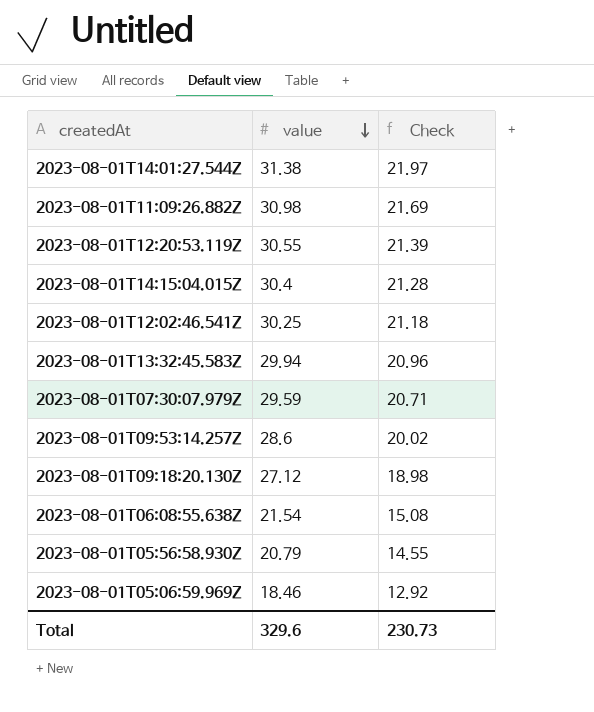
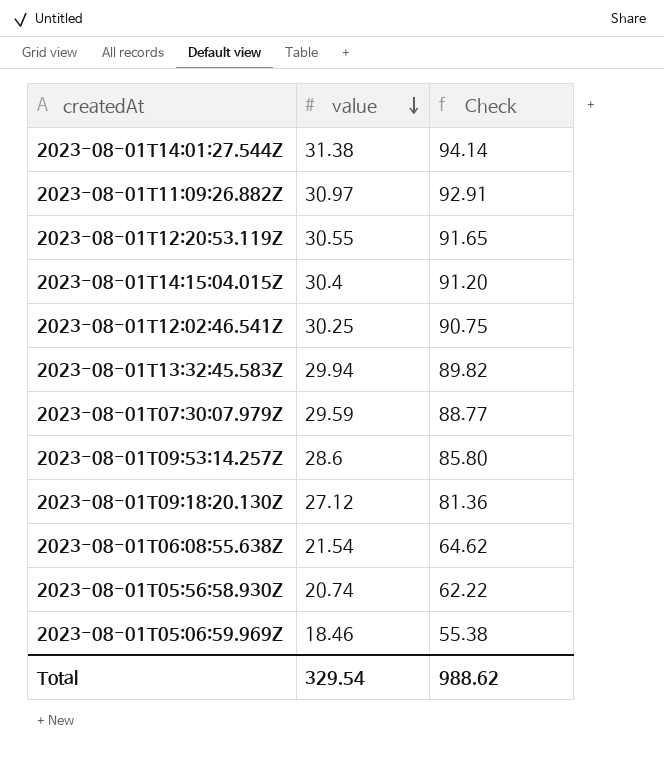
column Check | formula: [value] * 0.7 -> [value] * 3
2023-08-01T11:09:26.882Z | value: 30.98 -> 30.97
2023-08-01T05:56:58.930Z | value: 20.79 -> 20.74
Total | value: 329.6 -> 329.54
Total | Check: 230.73 -> 988.62

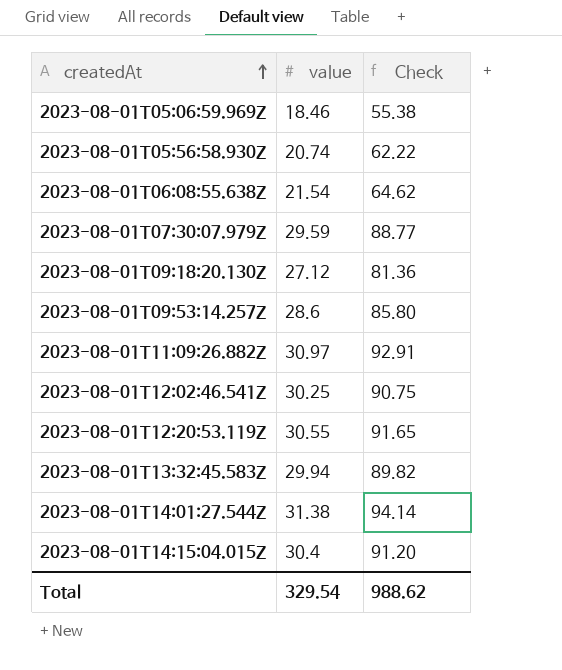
row order: value descending -> createdAt ascending

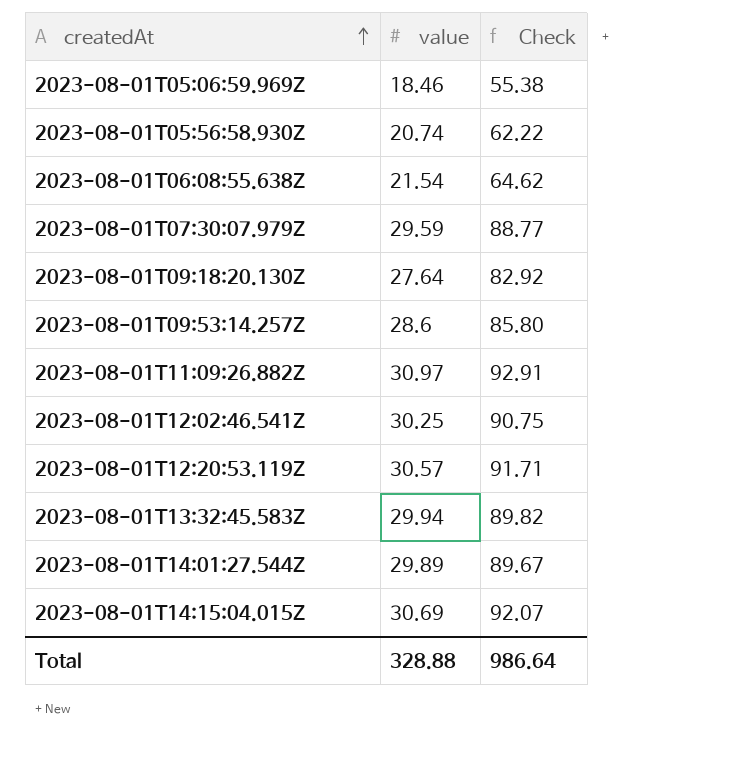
2023-08-01T09:18:20.130Z | value: 27.12 -> 27.64
2023-08-01T09:18:20.130Z | Check: 81.36 -> 82.92
2023-08-01T12:20:53.119Z | value: 30.55 -> 30.57
2023-08-01T12:20:53.119Z | Check: 91.65 -> 91.71
2023-08-01T14:01:27.544Z | value: 31.38 -> 29.89
2023-08-01T14:01:27.544Z | Check: 94.14 -> 89.67
2023-08-01T14:15:04.015Z | value: 30.4 -> 30.69
2023-08-01T14:15:04.015Z | Check: 91.20 -> 92.07
Total | value: 329.54 -> 328.88
Total | Check: 988.62 -> 986.64

